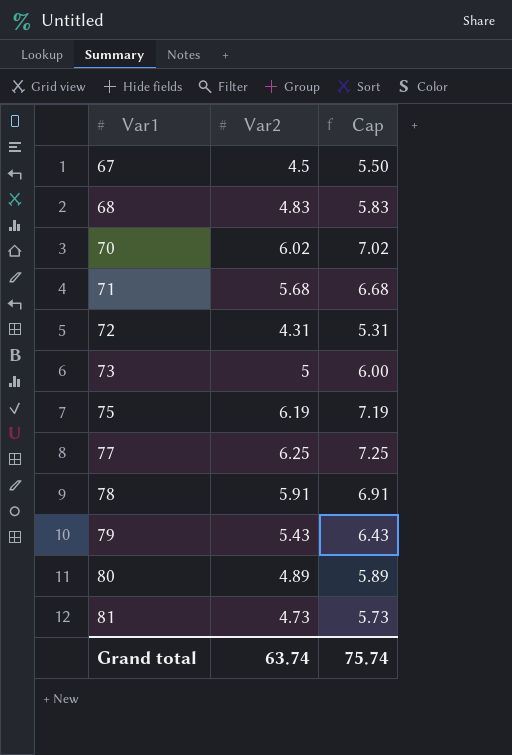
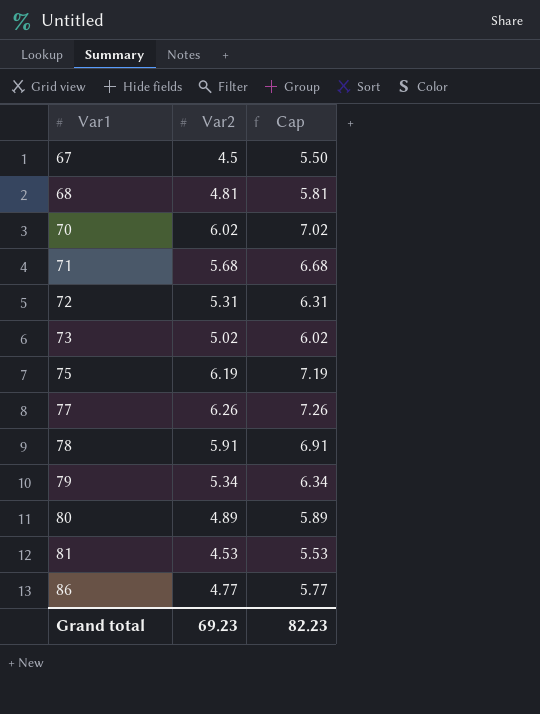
68 | Var2: 4.83 -> 4.81
68 | Cap: 5.83 -> 5.81
72 | Var2: 4.31 -> 5.31
72 | Cap: 5.31 -> 6.31
73 | Var2: 5 -> 5.02
73 | Cap: 6.00 -> 6.02
77 | Var2: 6.25 -> 6.26
77 | Cap: 7.25 -> 7.26
79 | Var2: 5.43 -> 5.34
79 | Cap: 6.43 -> 6.34
81 | Var2: 4.73 -> 4.53
81 | Cap: 5.73 -> 5.53
row 86: none -> 4.77 | 5.77
Grand total | Var2: 63.74 -> 69.23
Grand total | Cap: 75.74 -> 82.23

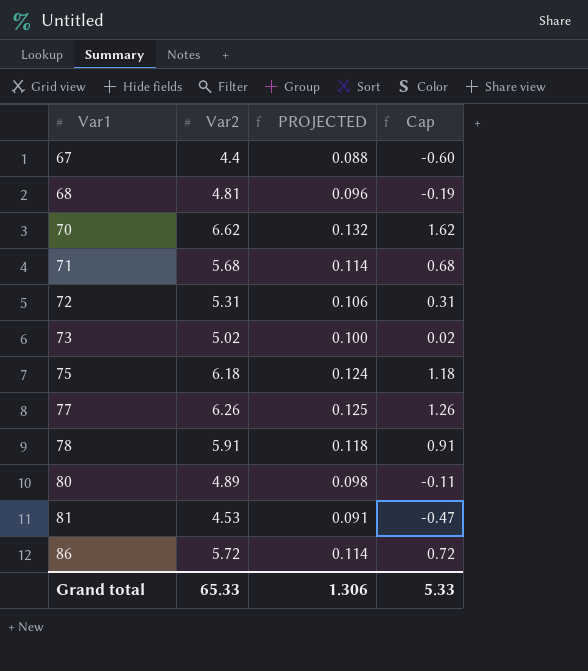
column PROJECTED | formula: none -> [Var2] * 0.02
column Cap | formula: [Var2] + 1 -> [Var2] - 5
row 79: 5.34 | 6.34 -> none
67 | Var2: 4.5 -> 4.4
70 | Var2: 6.02 -> 6.62
75 | Var2: 6.19 -> 6.18
86 | Var2: 4.77 -> 5.72
Grand total | Var2: 69.23 -> 65.33
Grand total | Cap: 82.23 -> 5.33

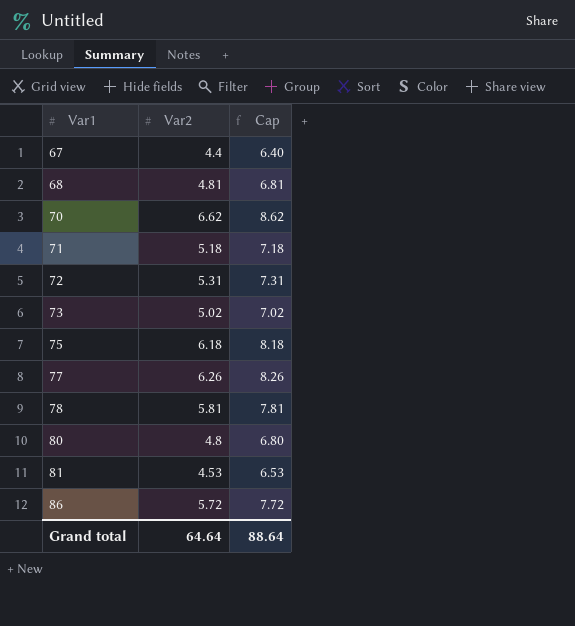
column PROJECTED | formula: [Var2] * 0.02 -> none
column Cap | formula: [Var2] - 5 -> [Var2] + 2
71 | Var2: 5.68 -> 5.18
78 | Var2: 5.91 -> 5.81
80 | Var2: 4.89 -> 4.8
Grand total | Var2: 65.33 -> 64.64
Grand total | Cap: 5.33 -> 88.64

